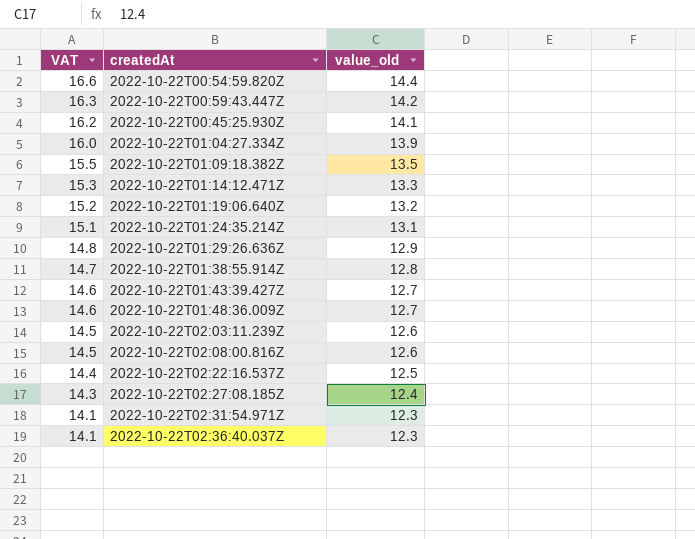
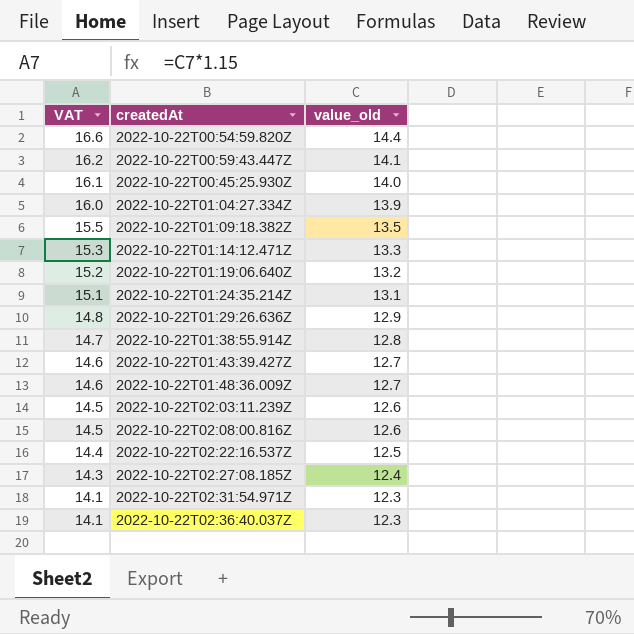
2022-10-22T00:59:43.447Z | VAT: 16.3 -> 16.2
2022-10-22T00:59:43.447Z | value_old: 14.2 -> 14.1
2022-10-22T00:45:25.930Z | VAT: 16.2 -> 16.1
2022-10-22T00:45:25.930Z | value_old: 14.1 -> 14.0

